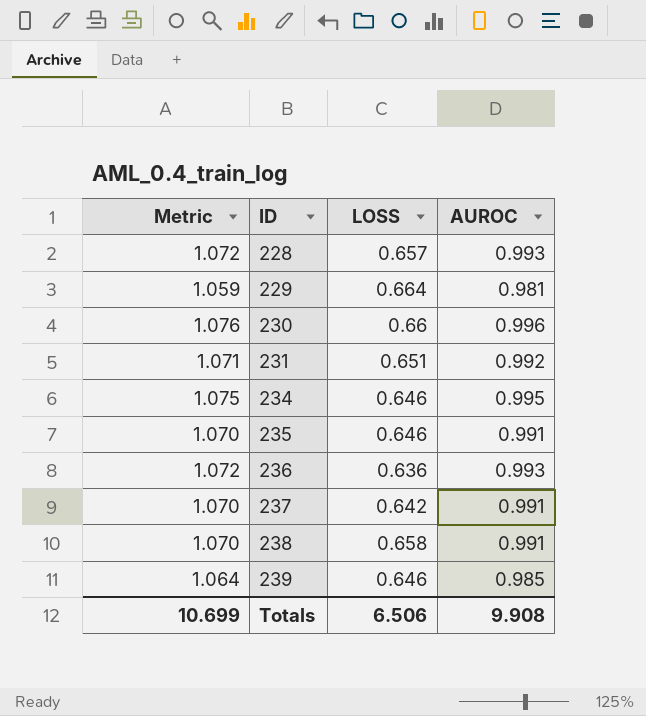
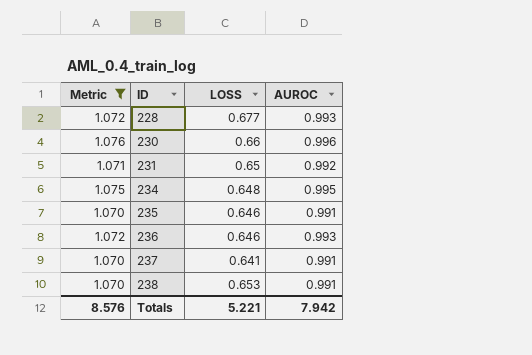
filter: none -> Metric >= 1.070
228 | LOSS: 0.657 -> 0.677
231 | LOSS: 0.651 -> 0.65
234 | LOSS: 0.646 -> 0.648
236 | LOSS: 0.636 -> 0.646
237 | LOSS: 0.642 -> 0.641
238 | LOSS: 0.658 -> 0.653
Totals | Metric: 10.699 -> 8.576
Totals | LOSS: 6.506 -> 5.221
Totals | AUROC: 9.908 -> 7.942

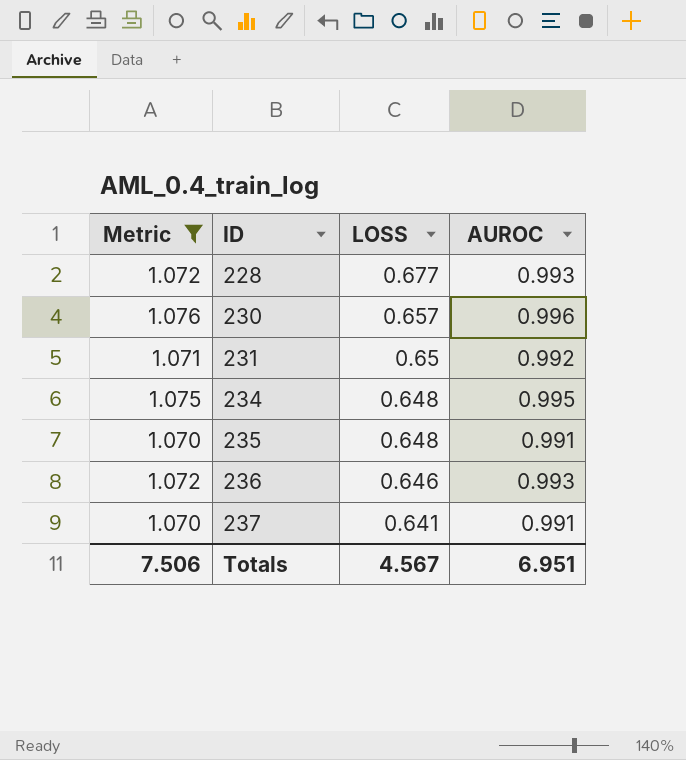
row 238: 1.070 | 0.653 | 0.991 -> none
230 | LOSS: 0.66 -> 0.657
235 | LOSS: 0.646 -> 0.648
Totals | Metric: 8.576 -> 7.506
Totals | LOSS: 5.221 -> 4.567
Totals | AUROC: 7.942 -> 6.951

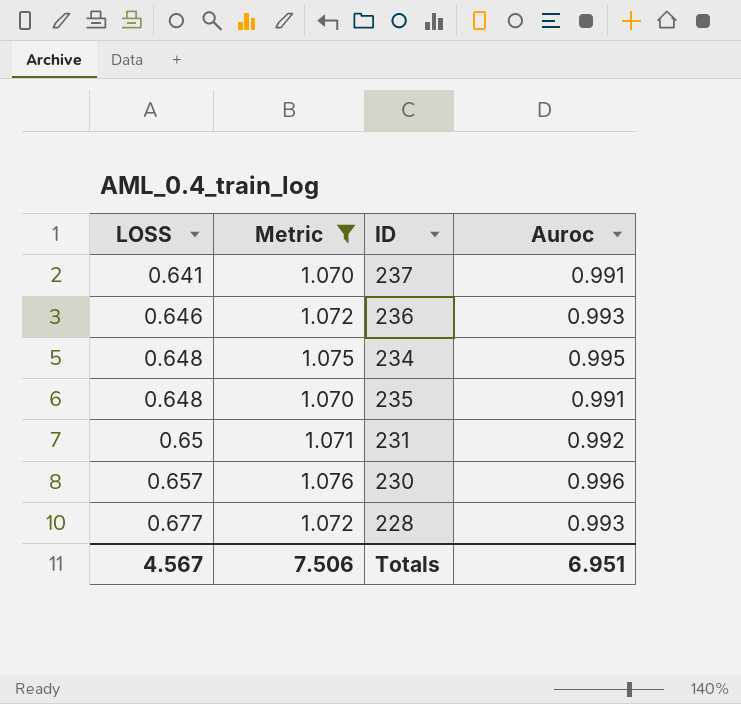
row order: ID ascending -> LOSS ascending
column LOSS | position: 3 -> 1
column name: AUROC -> Auroc

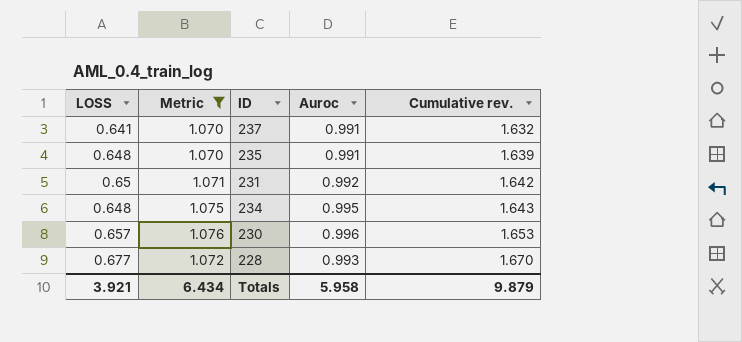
row order: LOSS ascending -> Cumulative rev. ascending
column Cumulative rev. | formula: none -> [LOSS] + [Auroc]
row 236: 0.646 | 1.072 | 0.993 -> none
Totals | LOSS: 4.567 -> 3.921
Totals | Metric: 7.506 -> 6.434
Totals | Auroc: 6.951 -> 5.958

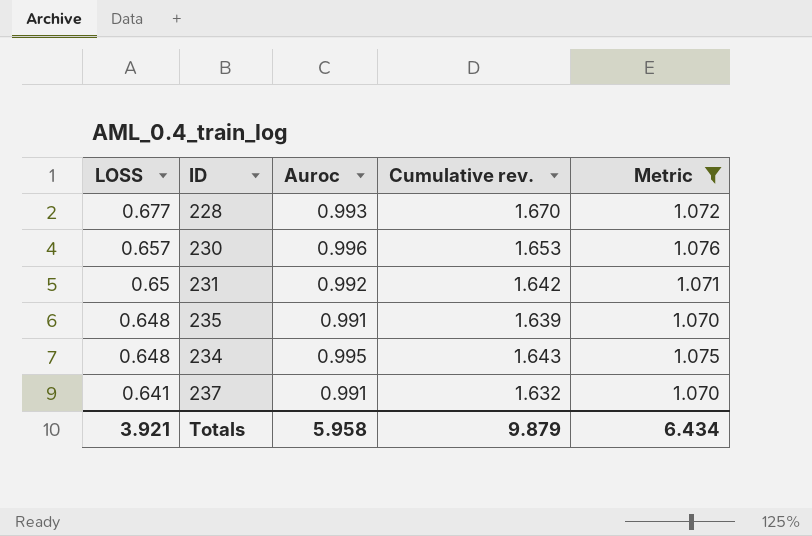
row order: Cumulative rev. ascending -> LOSS descending
column Metric | position: 2 -> 5

